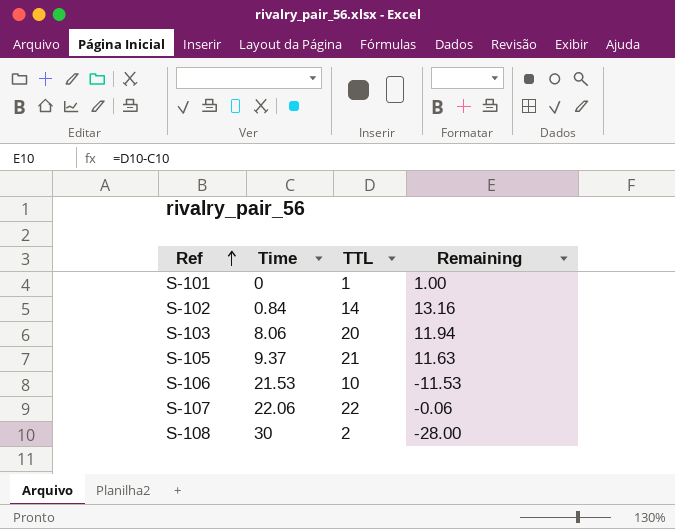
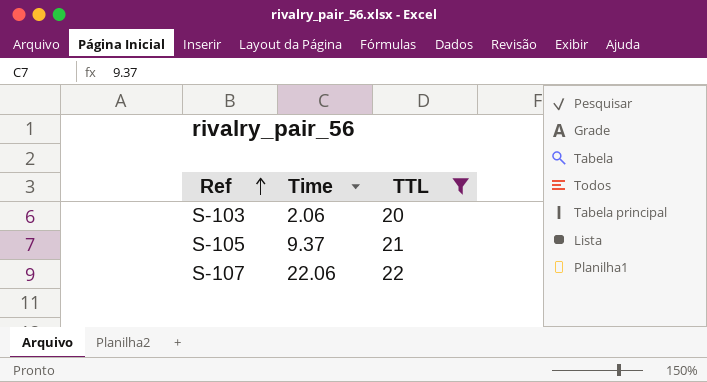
filter: none -> TTL >= 20
column Remaining | formula: [TTL] - [Time] -> none
S-103 | Time: 8.06 -> 2.06

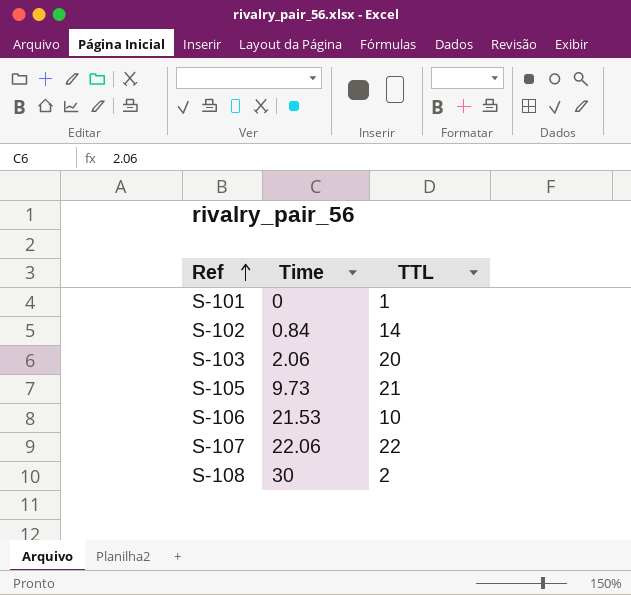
filter: TTL >= 20 -> none
S-105 | Time: 9.37 -> 9.73

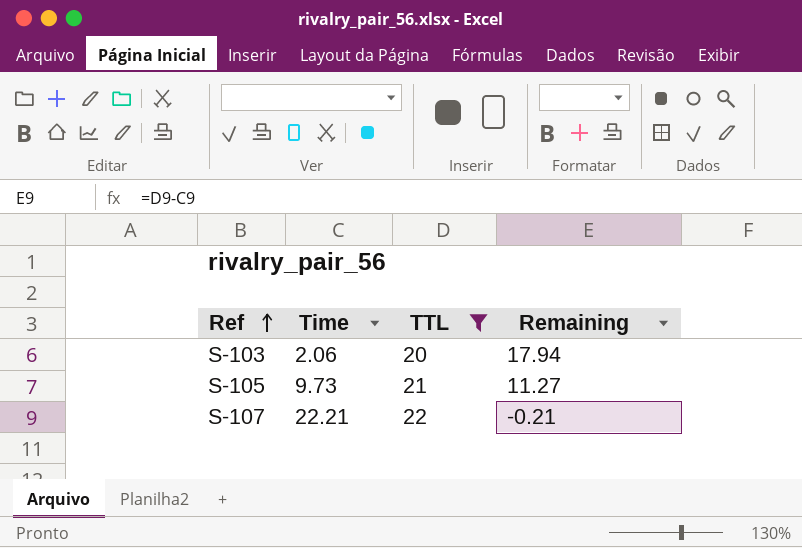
filter: none -> TTL >= 20
column Remaining | formula: none -> [TTL] - [Time]
S-107 | Time: 22.06 -> 22.21

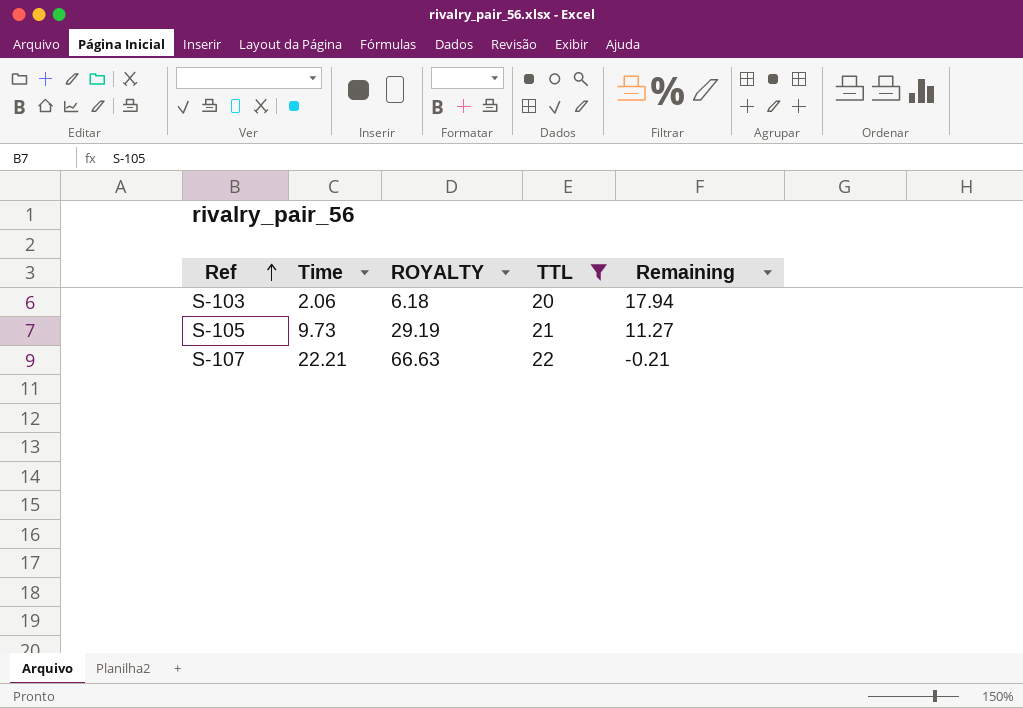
column ROYALTY | formula: none -> [Time] * 3

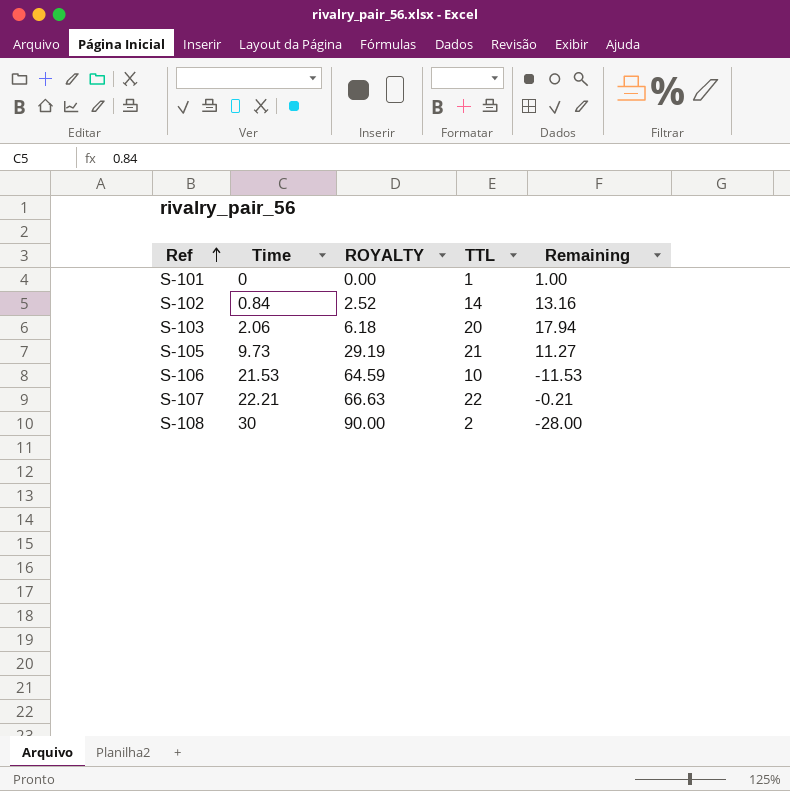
filter: TTL >= 20 -> none

